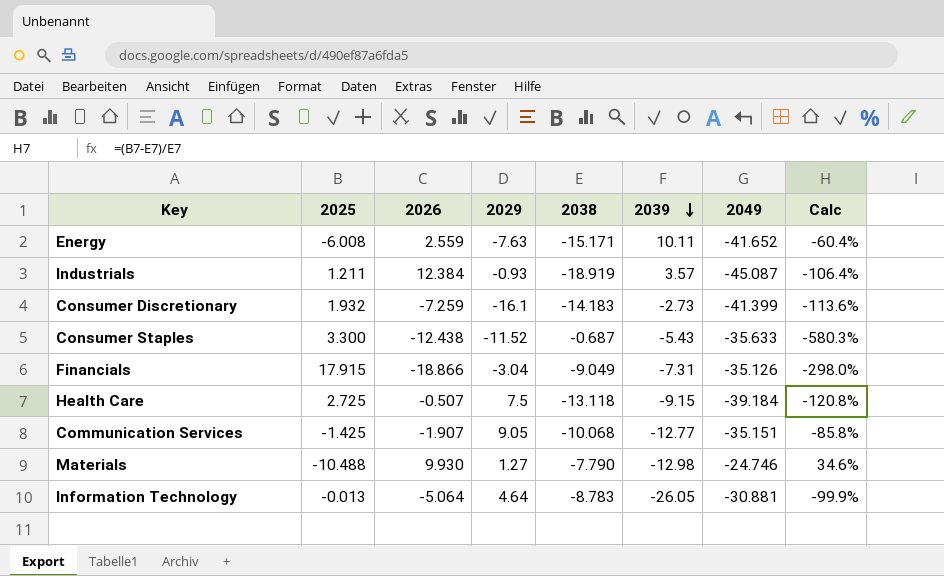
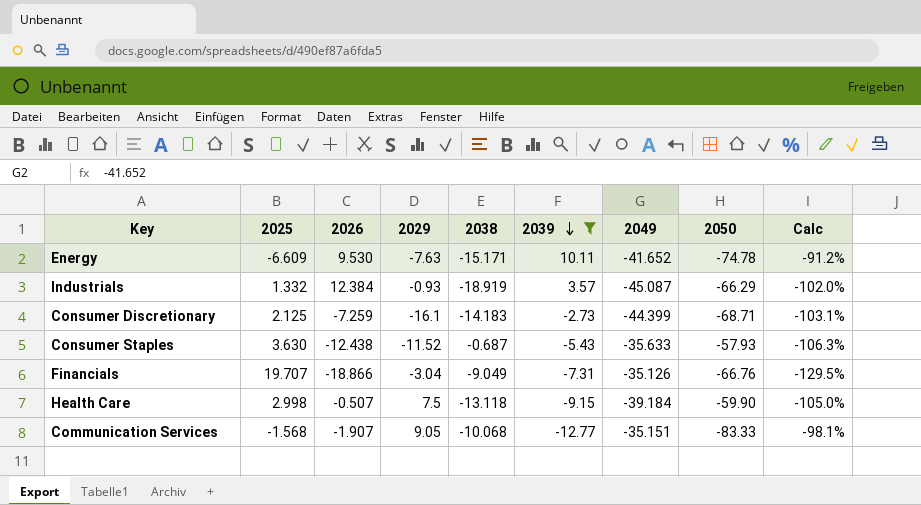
filter: none -> 2039 >= -12.77
column 2050 | position: none -> 8
column Calc | formula: ([2025] - [2038]) / [2038] -> ([2025] - [2050]) / [2050]
Energy | 2025: -6.008 -> -6.609
Energy | 2026: 2.559 -> 9.530
Industrials | 2025: 1.211 -> 1.332
Consumer Discretionary | 2025: 1.932 -> 2.125
Consumer Discretionary | 2049: -41.399 -> -44.399
Consumer Staples | 2025: 3.300 -> 3.630
Financials | 2025: 17.915 -> 19.707
Health Care | 2025: 2.725 -> 2.998
Communication Services | 2025: -1.425 -> -1.568

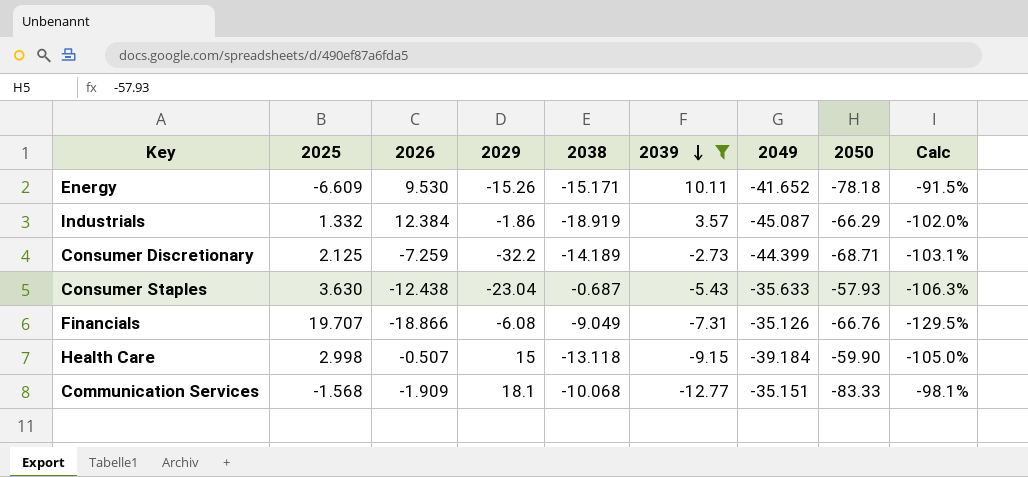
Energy | 2029: -7.63 -> -15.26
Energy | 2050: -74.78 -> -78.18
Energy | Calc: -91.2% -> -91.5%
Industrials | 2029: -0.93 -> -1.86
Consumer Discretionary | 2029: -16.1 -> -32.2
Consumer Discretionary | 2038: -14.183 -> -14.189
Consumer Staples | 2029: -11.52 -> -23.04
Financials | 2029: -3.04 -> -6.08
Health Care | 2029: 7.5 -> 15
Communication Services | 2026: -1.907 -> -1.909
Communication Services | 2029: 9.05 -> 18.1

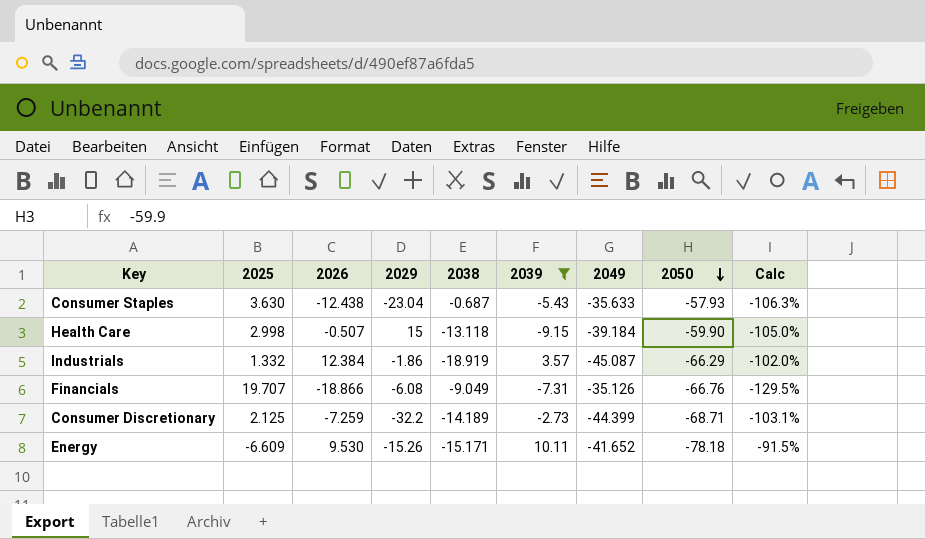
row order: 2039 descending -> 2050 descending
row Communication Services: -1.568 | -1.909 | 18.1 | -10.068 | -12.77 | -35.151 | -83.33 | -98.1% -> none

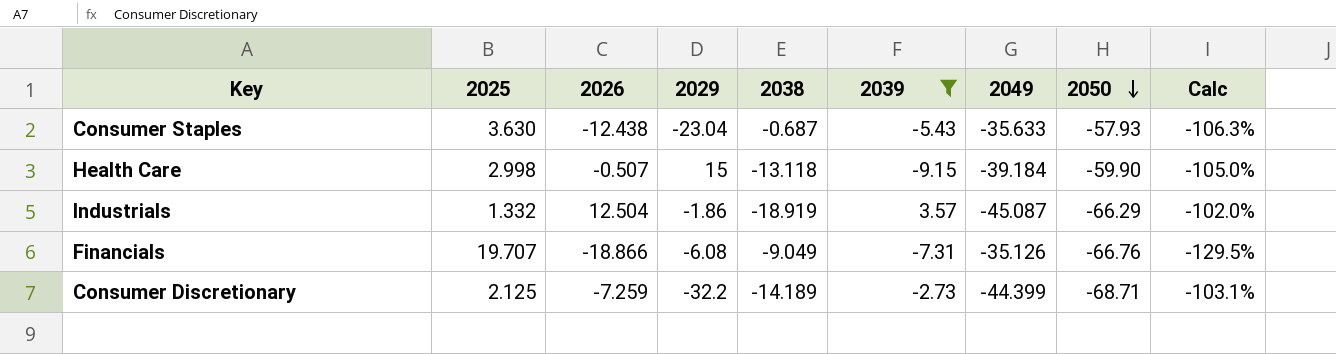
row Energy: -6.609 | 9.530 | -15.26 | -15.171 | 10.11 | -41.652 | -78.18 | -91.5% -> none
Industrials | 2026: 12.384 -> 12.504

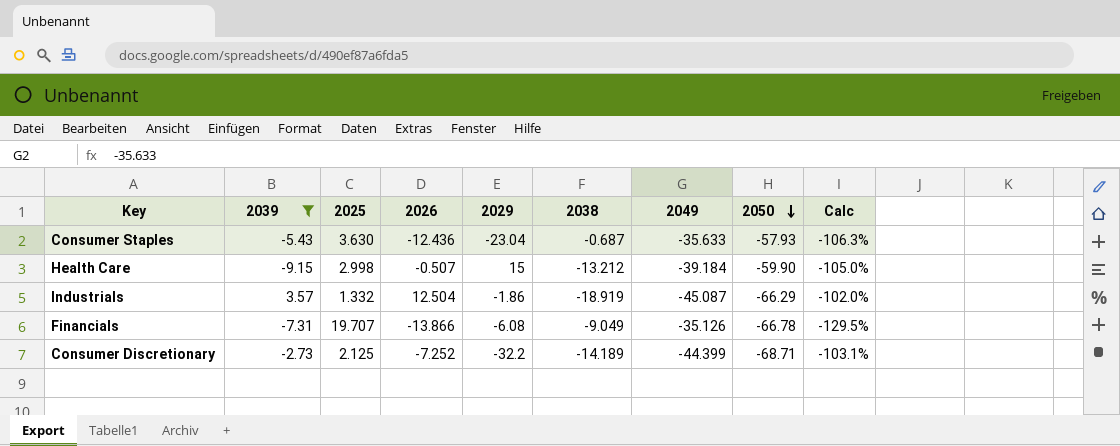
column 2039 | position: 6 -> 2
Consumer Staples | 2026: -12.438 -> -12.436
Health Care | 2038: -13.118 -> -13.212
Financials | 2026: -18.866 -> -13.866
Financials | 2050: -66.76 -> -66.78
Consumer Discretionary | 2026: -7.259 -> -7.252

